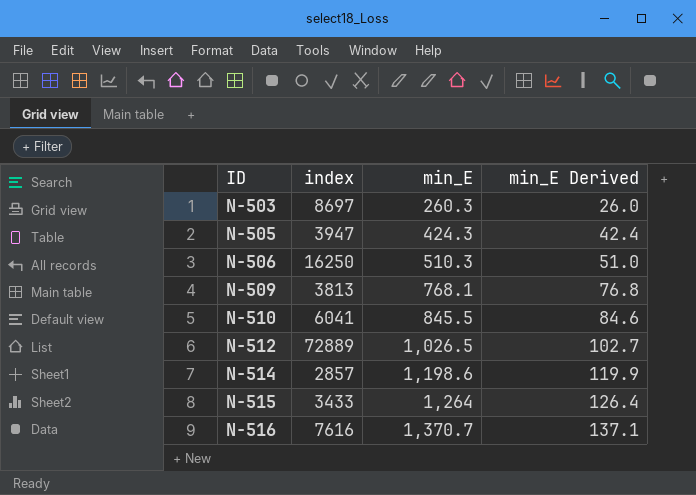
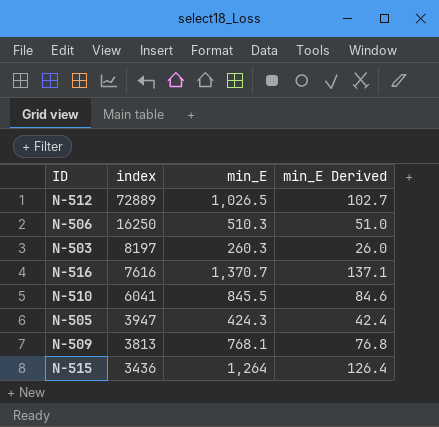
row order: ID ascending -> index descending
row N-514: 2857 | 1,198.6 | 119.9 -> none
N-503 | index: 8697 -> 8197
N-515 | index: 3433 -> 3436

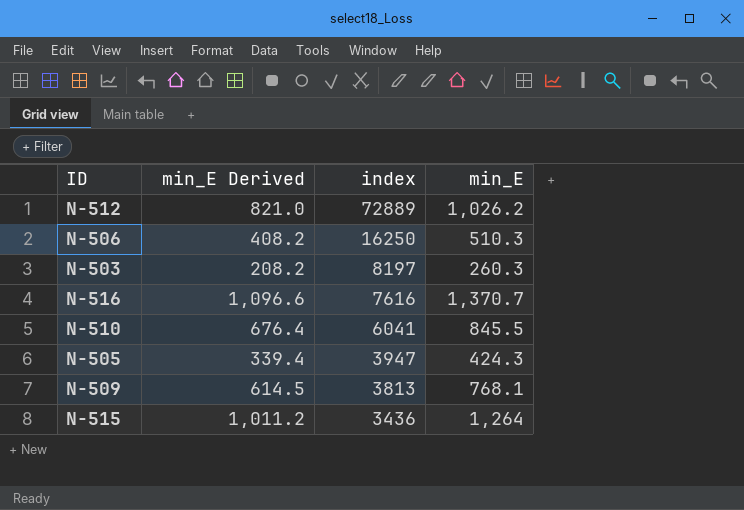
column min_E Derived | formula: [min_E] * 0.1 -> [min_E] * 0.8
column min_E Derived | position: 4 -> 2
N-512 | min_E: 1,026.5 -> 1,026.2

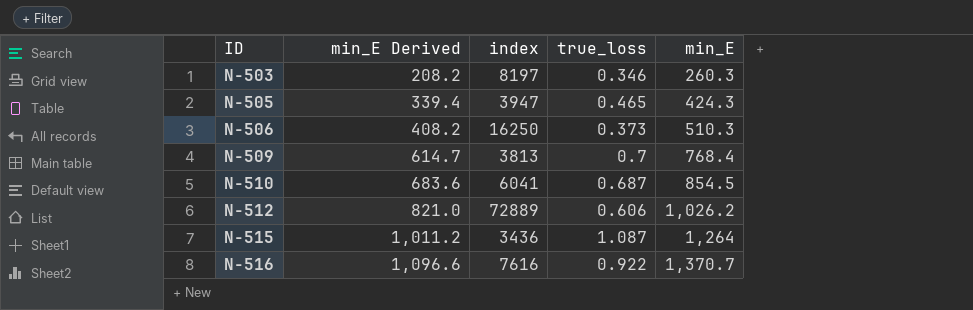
row order: index descending -> ID ascending
column true_loss | position: none -> 4
N-509 | min_E Derived: 614.5 -> 614.7
N-509 | min_E: 768.1 -> 768.4
N-510 | min_E Derived: 676.4 -> 683.6
N-510 | min_E: 845.5 -> 854.5

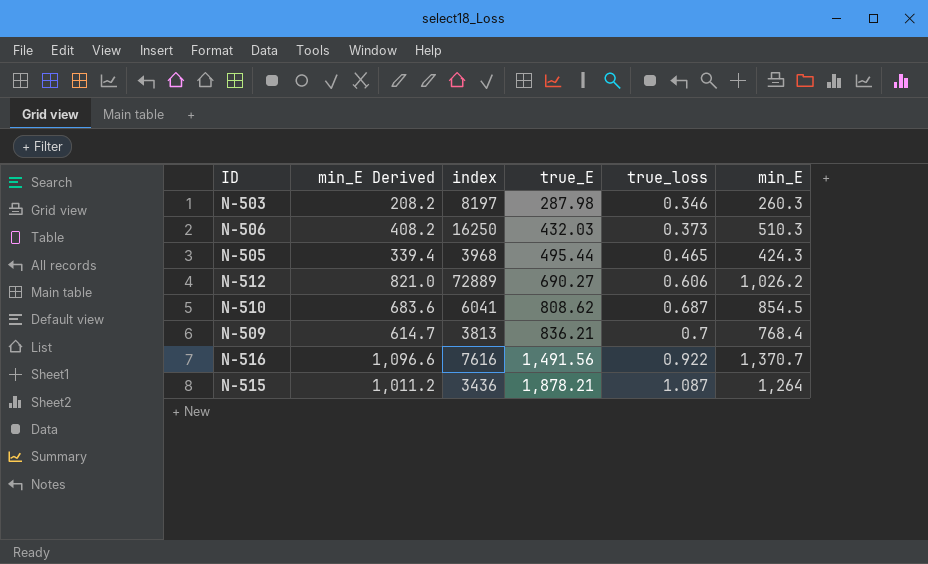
row order: ID ascending -> true_E ascending
column true_E | position: none -> 4
N-505 | index: 3947 -> 3968

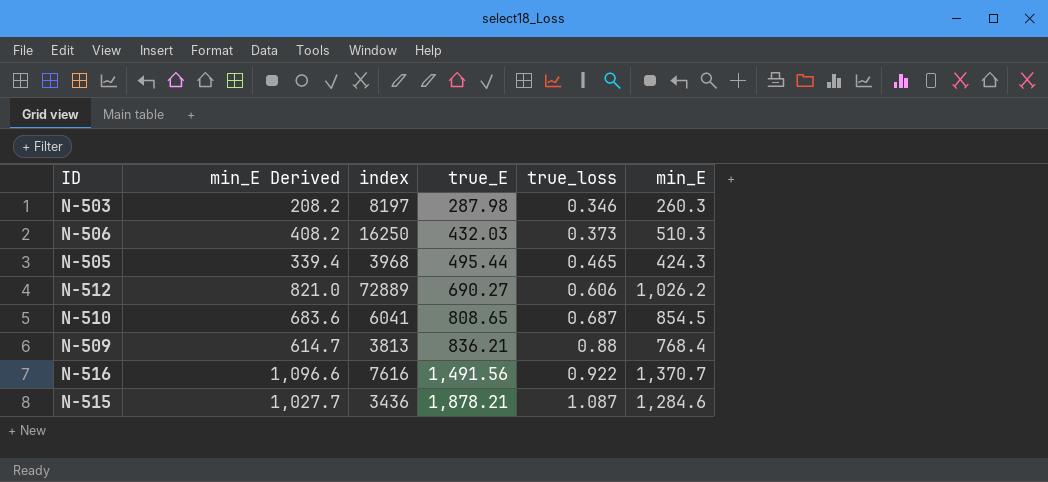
N-510 | true_E: 808.62 -> 808.65
N-509 | true_loss: 0.7 -> 0.88
N-515 | min_E Derived: 1,011.2 -> 1,027.7
N-515 | min_E: 1,264 -> 1,284.6

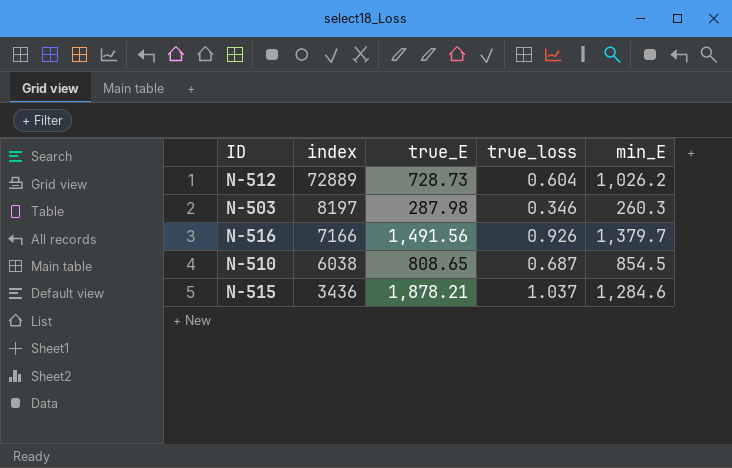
row order: true_E ascending -> index descending
column min_E Derived | formula: [min_E] * 0.8 -> none
row N-506: 408.2 | 16250 | 432.03 | 0.373 | 510.3 -> none
row N-505: 339.4 | 3968 | 495.44 | 0.465 | 424.3 -> none
row N-509: 614.7 | 3813 | 836.21 | 0.88 | 768.4 -> none
N-512 | true_E: 690.27 -> 728.73
N-512 | true_loss: 0.606 -> 0.604
N-516 | index: 7616 -> 7166
N-516 | true_loss: 0.922 -> 0.926
N-516 | min_E: 1,370.7 -> 1,379.7
N-510 | index: 6041 -> 6038
N-515 | true_loss: 1.087 -> 1.037

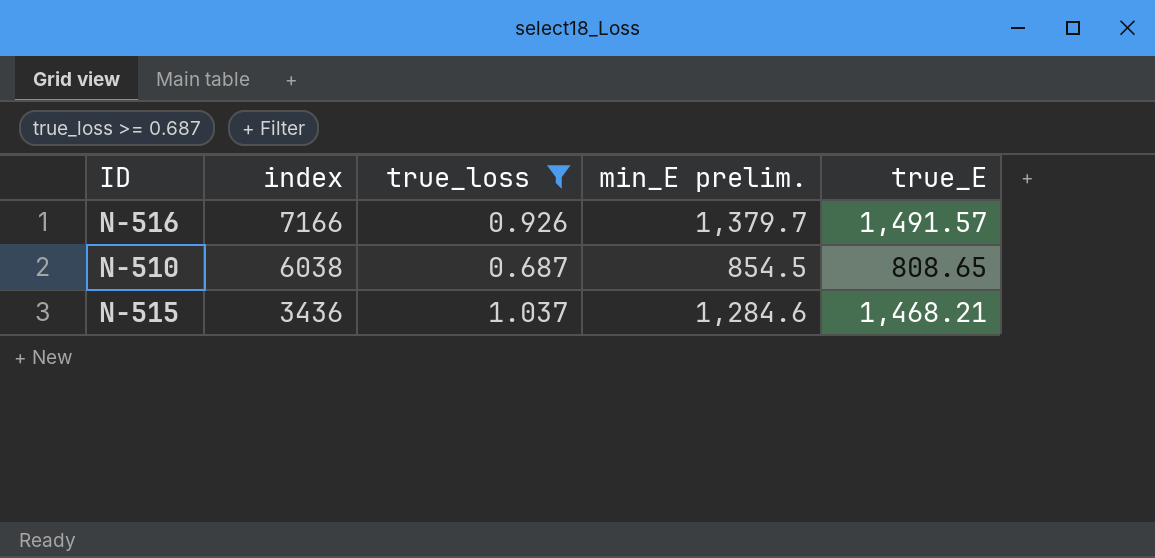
filter: none -> true_loss >= 0.687
column name: min_E -> min_E prelim.
column true_E | position: 3 -> 5
N-516 | true_E: 1,491.56 -> 1,491.57
N-515 | true_E: 1,878.21 -> 1,468.21

